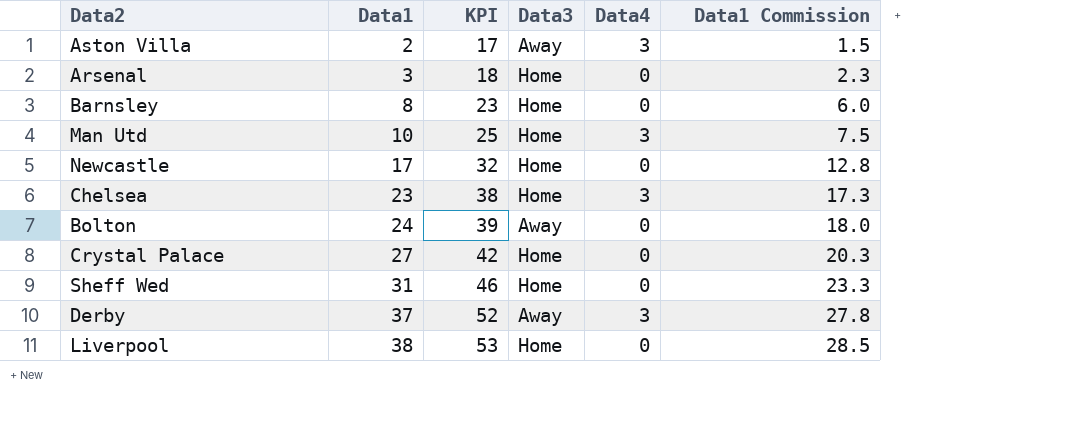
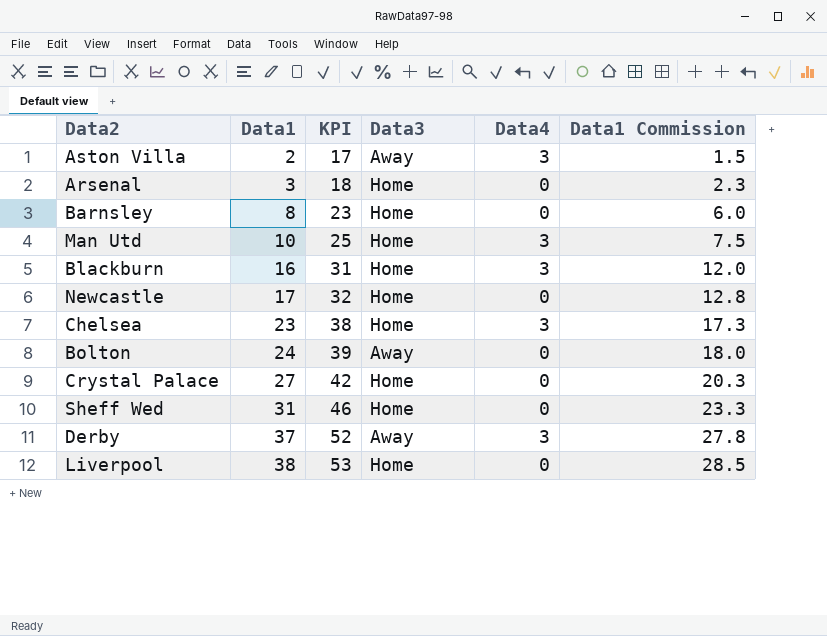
row Blackburn: none -> 16 | 31 | Home | 3 | 12.0

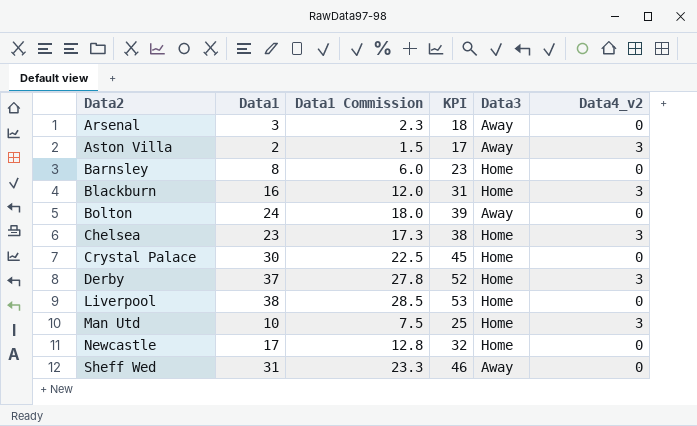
row order: Data1 ascending -> Data2 ascending
column Data1 Commission | position: 6 -> 3
column name: Data4 -> Data4_v2
Arsenal | Data3: Home -> Away
Crystal Palace | Data1: 27 -> 30
Crystal Palace | Data1 Commission: 20.3 -> 22.5
Crystal Palace | KPI: 42 -> 45
Derby | Data3: Away -> Home
Sheff Wed | Data3: Home -> Away

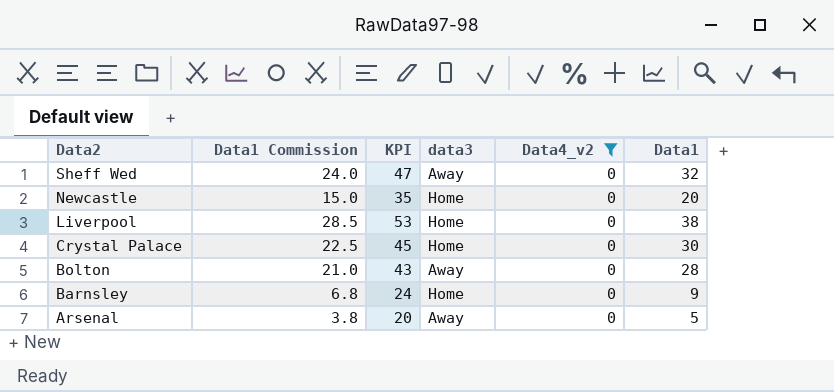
filter: none -> Data4_v2 = 0
row order: Data2 ascending -> Data2 descending
column name: Data3 -> data3
column Data1 | position: 2 -> 6
Sheff Wed | Data1 Commission: 23.3 -> 24.0
Sheff Wed | KPI: 46 -> 47
Sheff Wed | Data1: 31 -> 32
Newcastle | Data1 Commission: 12.8 -> 15.0
Newcastle | KPI: 32 -> 35
Newcastle | Data1: 17 -> 20
Bolton | Data1 Commission: 18.0 -> 21.0
Bolton | KPI: 39 -> 43
Bolton | Data1: 24 -> 28
Barnsley | Data1 Commission: 6.0 -> 6.8
Barnsley | KPI: 23 -> 24
Barnsley | Data1: 8 -> 9
Arsenal | Data1 Commission: 2.3 -> 3.8
Arsenal | KPI: 18 -> 20
Arsenal | Data1: 3 -> 5

